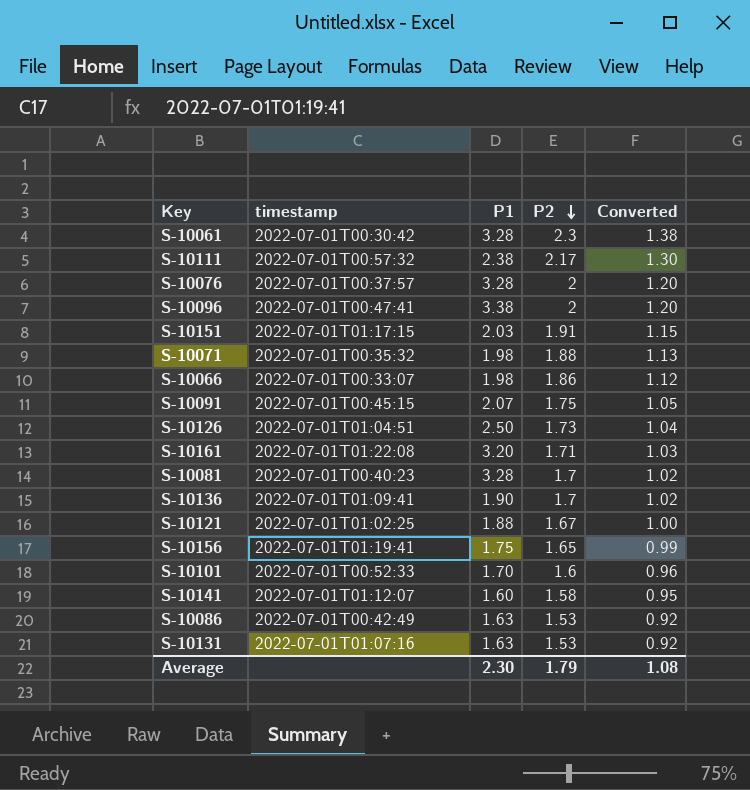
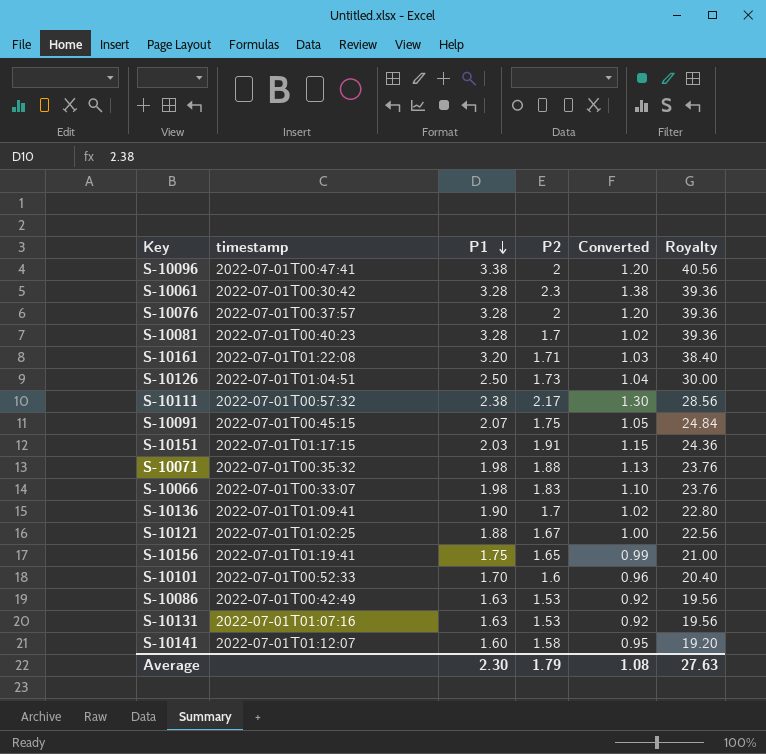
row order: P2 descending -> P1 descending
column Royalty | formula: none -> [P1] * 12
S-10066 | P2: 1.86 -> 1.83
S-10066 | Converted: 1.12 -> 1.10

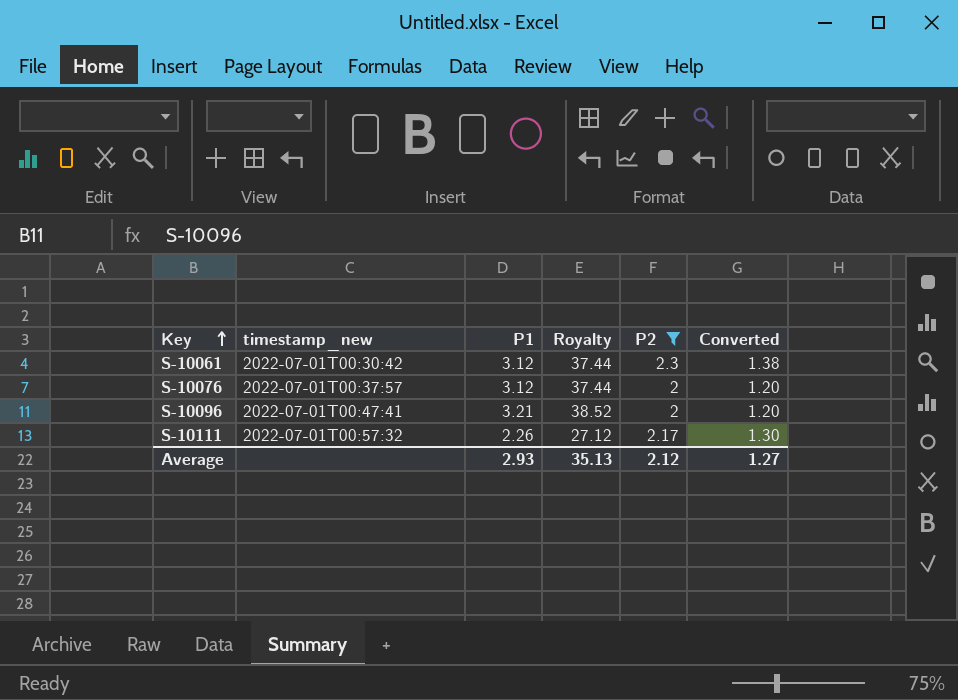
filter: none -> P2 >= 2
row order: P1 descending -> Key ascending
column name: timestamp -> timestamp_new
column Royalty | position: 6 -> 4
S-10061 | P1: 3.28 -> 3.12
S-10061 | Royalty: 39.36 -> 37.44
S-10076 | P1: 3.28 -> 3.12
S-10076 | Royalty: 39.36 -> 37.44
S-10096 | P1: 3.38 -> 3.21
S-10096 | Royalty: 40.56 -> 38.52
S-10111 | P1: 2.38 -> 2.26
S-10111 | Royalty: 28.56 -> 27.12
Average | P1: 2.30 -> 2.93
Average | Royalty: 27.63 -> 35.13
Average | P2: 1.79 -> 2.12
Average | Converted: 1.08 -> 1.27

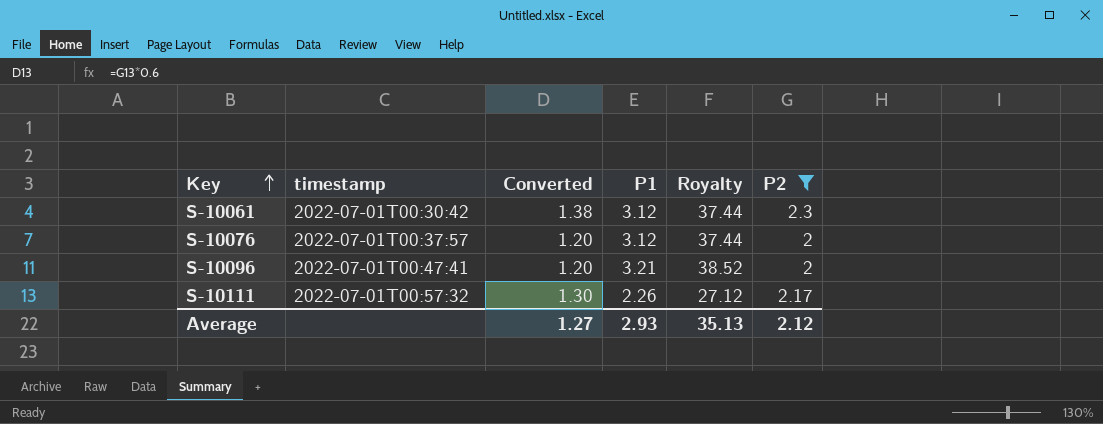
column name: timestamp_new -> timestamp
column Converted | position: 6 -> 3

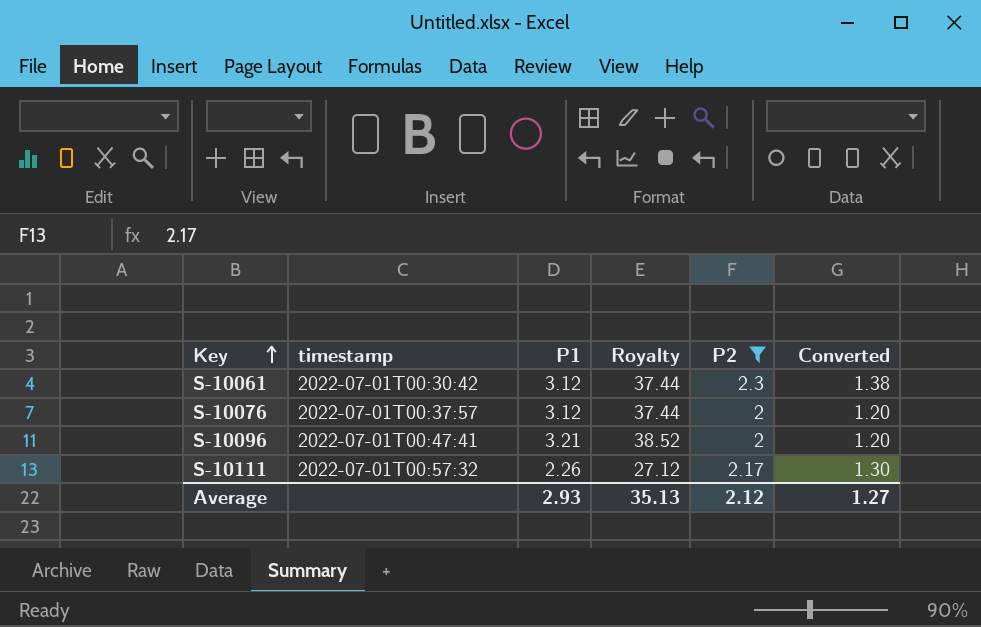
column Converted | position: 3 -> 6

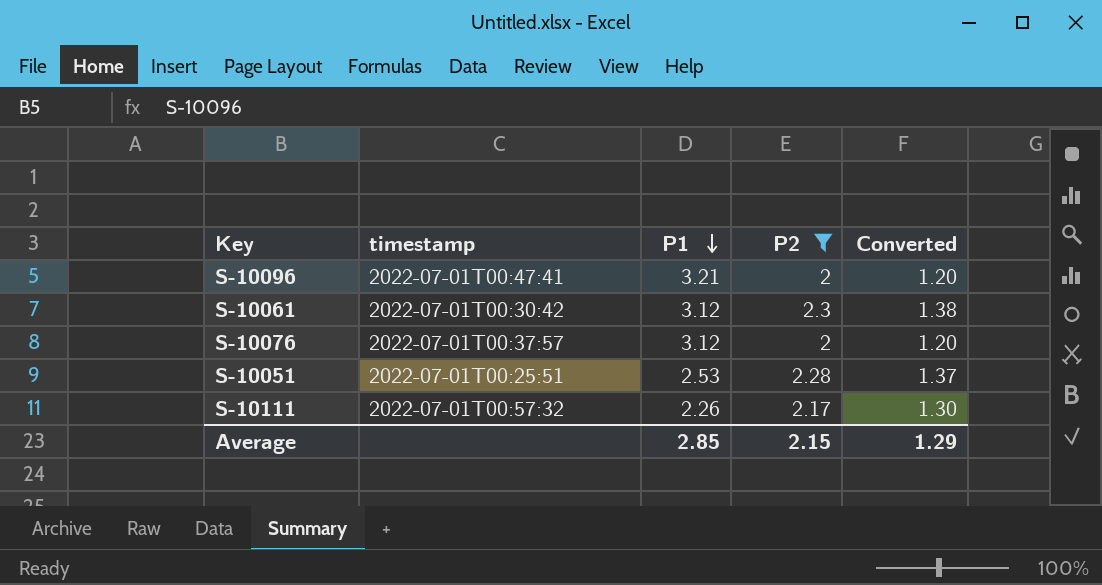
row order: Key ascending -> P1 descending
column Royalty | formula: [P1] * 12 -> none
row S-10051: none -> 2022-07-01T00:25:51 | 2.53 | 2.28 | 1.37
Average | P1: 2.93 -> 2.85
Average | P2: 2.12 -> 2.15
Average | Converted: 1.27 -> 1.29

